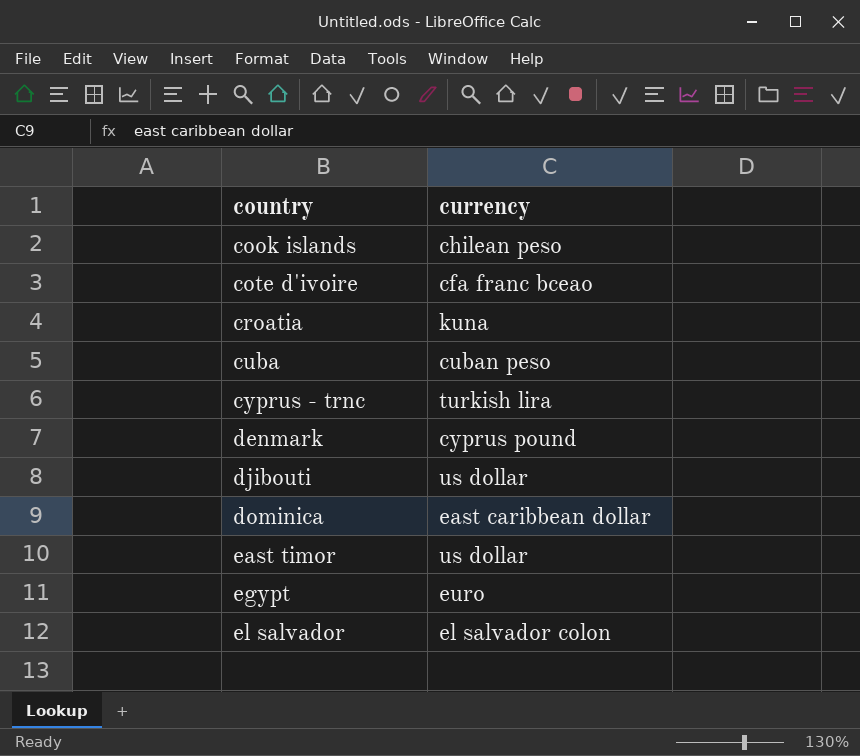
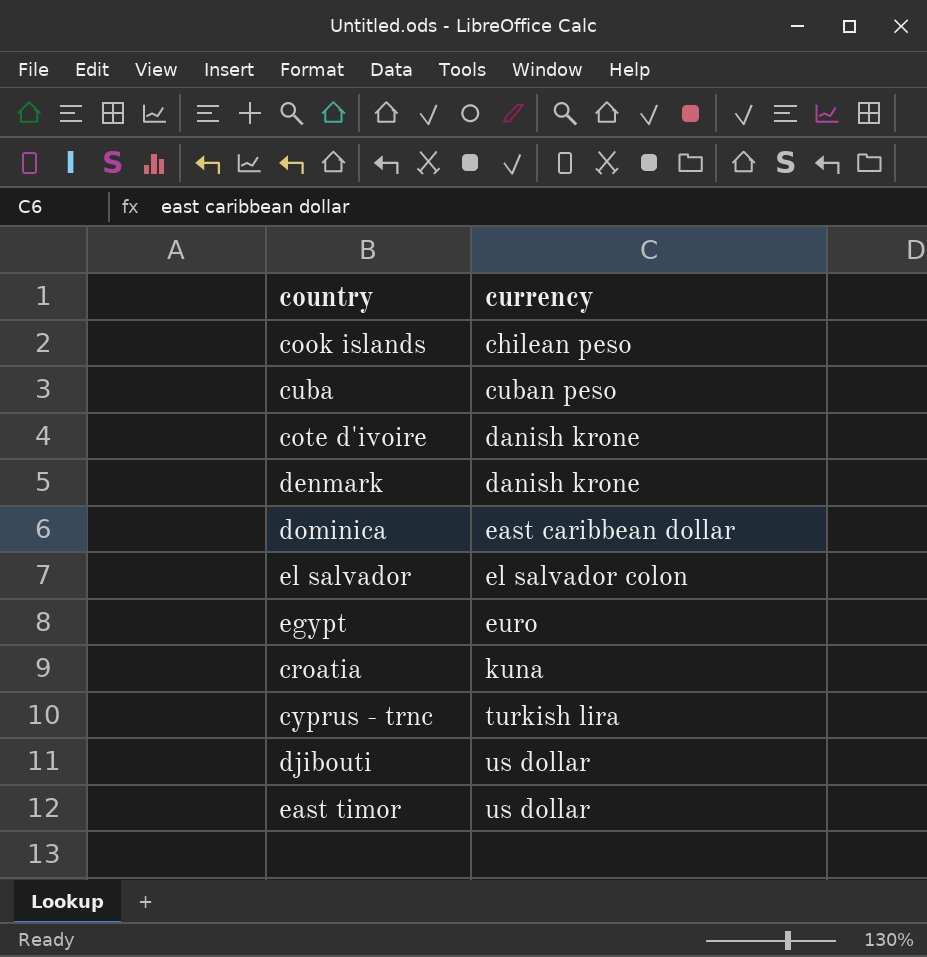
row order: country ascending -> currency ascending
cote d'ivoire | currency: cfa franc bceao -> danish krone
denmark | currency: cyprus pound -> danish krone

